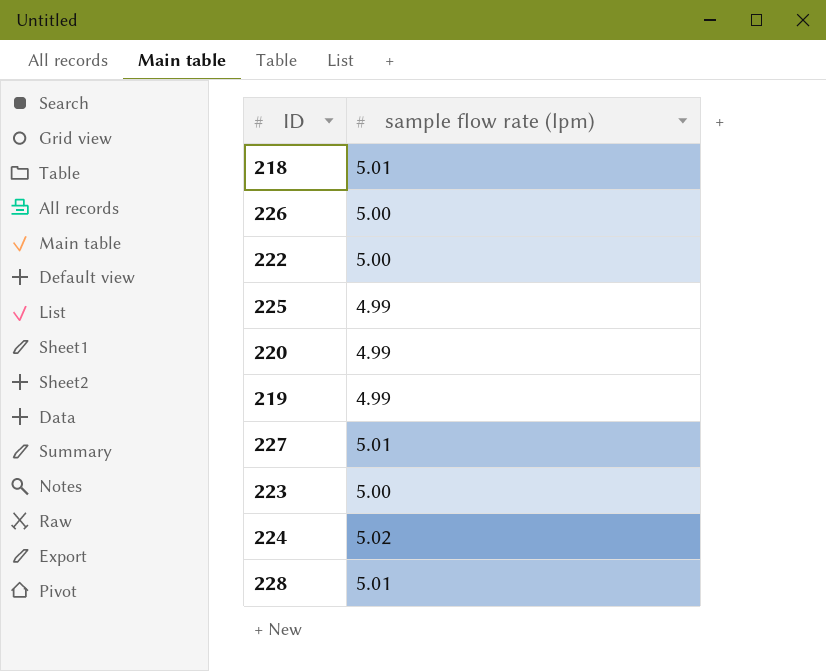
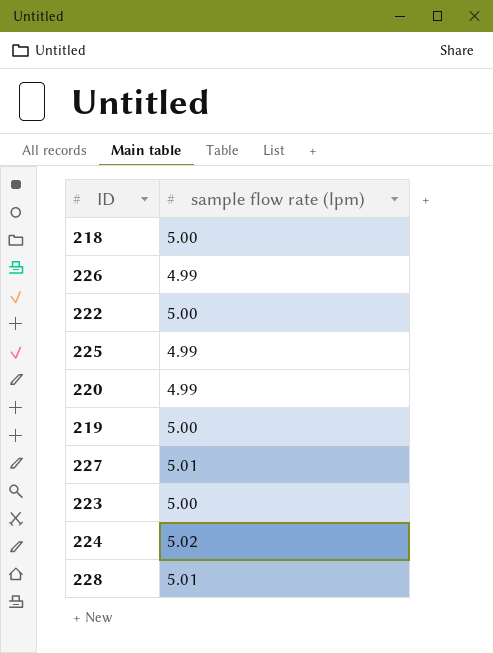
218 | sample flow rate (lpm): 5.01 -> 5.00
226 | sample flow rate (lpm): 5.00 -> 4.99
219 | sample flow rate (lpm): 4.99 -> 5.00

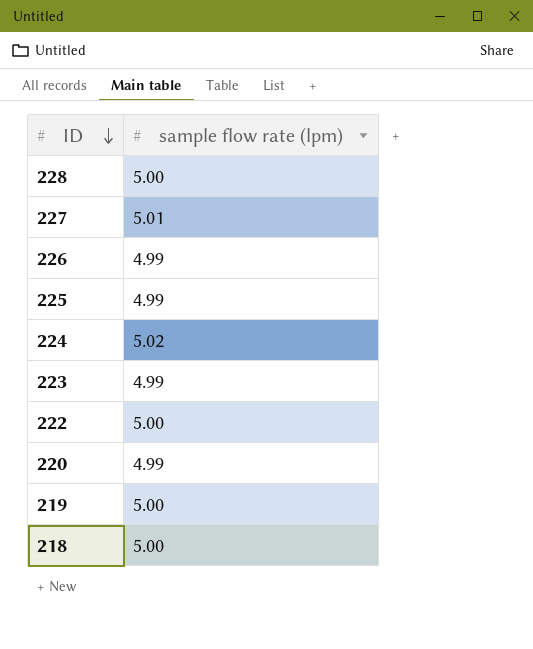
row order: none -> ID descending
228 | sample flow rate (lpm): 5.01 -> 5.00
223 | sample flow rate (lpm): 5.00 -> 4.99

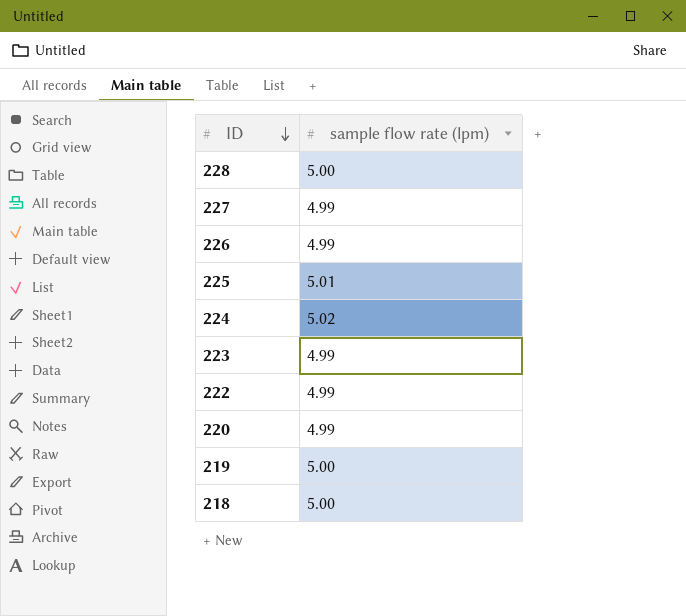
227 | sample flow rate (lpm): 5.01 -> 4.99
225 | sample flow rate (lpm): 4.99 -> 5.01
222 | sample flow rate (lpm): 5.00 -> 4.99

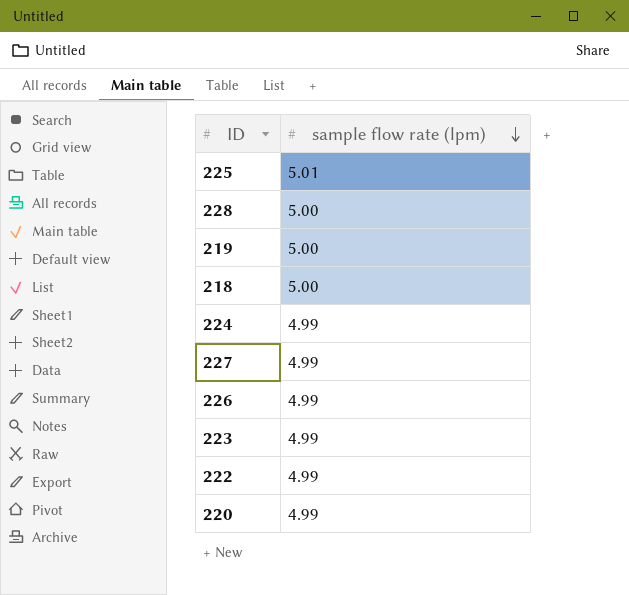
row order: ID descending -> sample flow rate (lpm) descending
224 | sample flow rate (lpm): 5.02 -> 4.99

